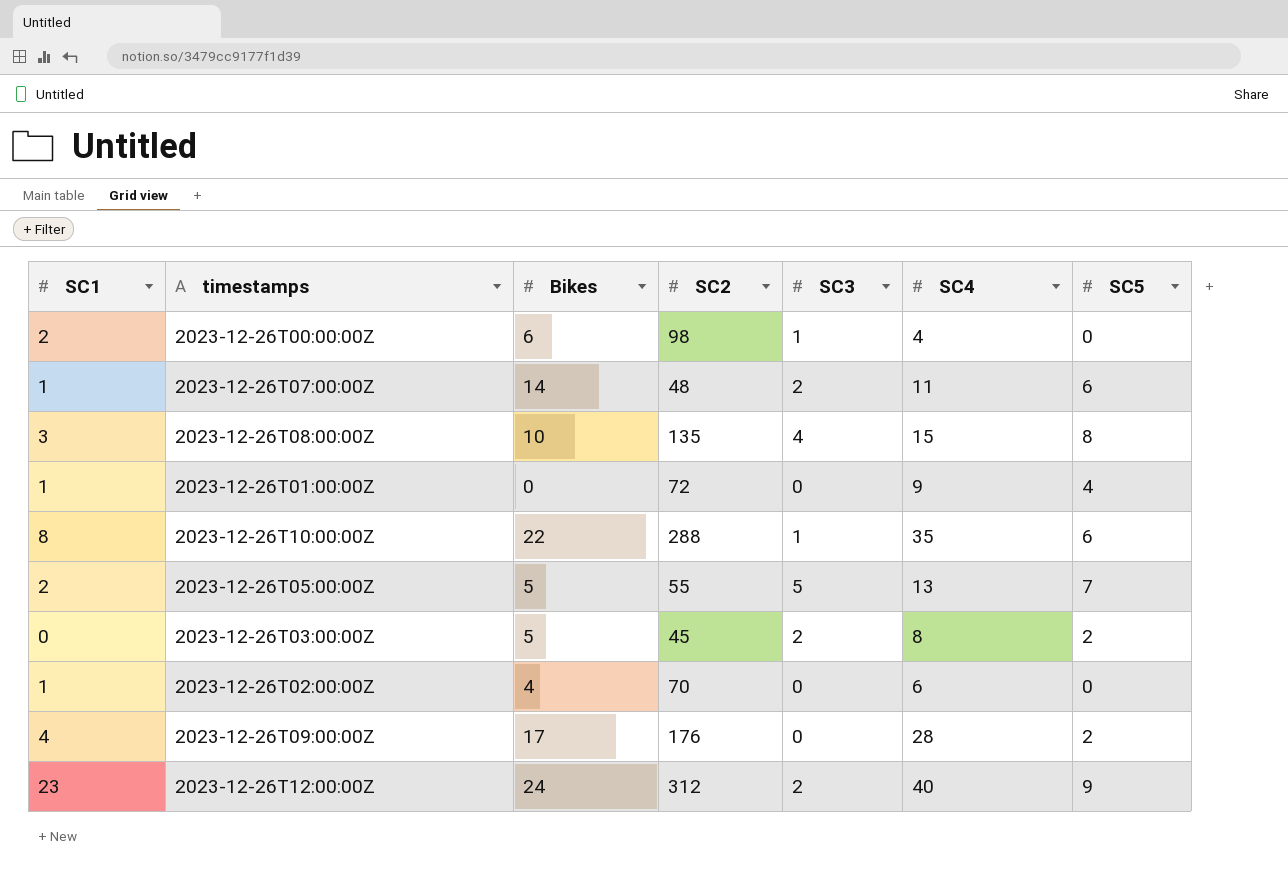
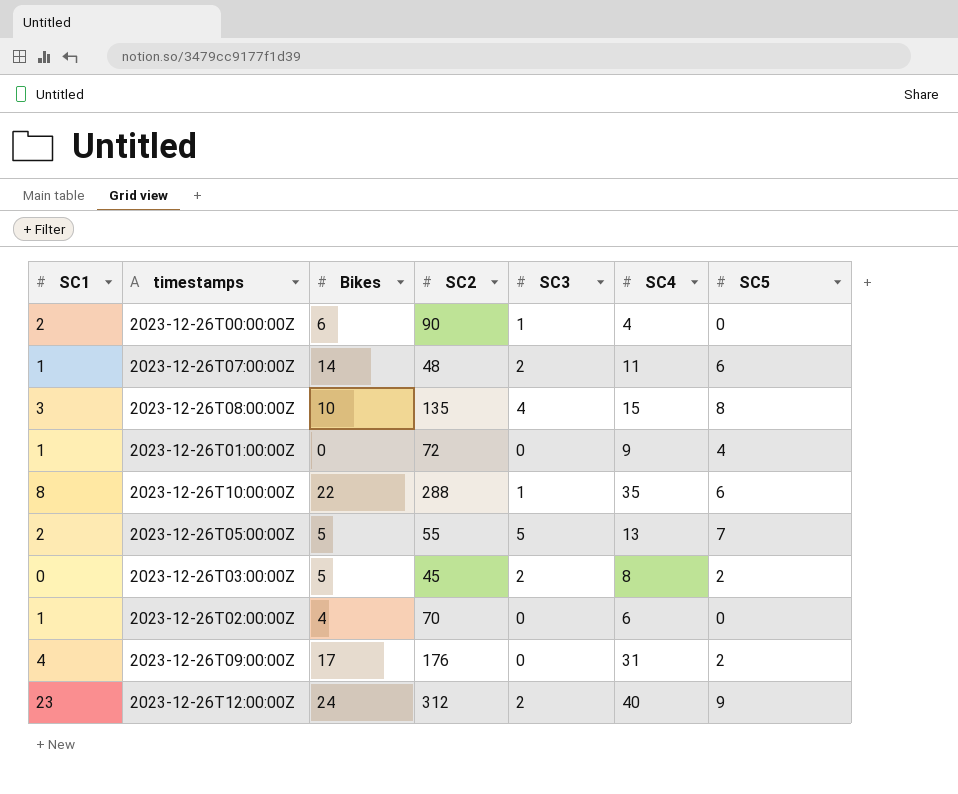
2023-12-26T00:00:00Z | SC2: 98 -> 90
2023-12-26T09:00:00Z | SC4: 28 -> 31

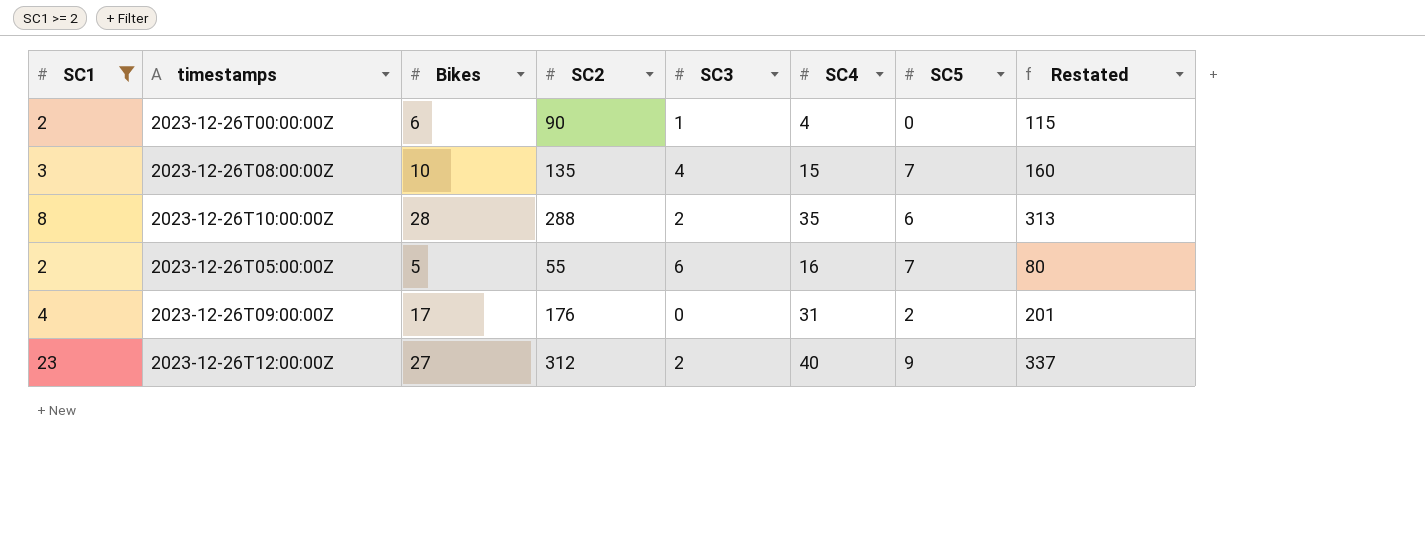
filter: none -> SC1 >= 2
column Restated | formula: none -> [SC2] + 25
2023-12-26T08:00:00Z | SC5: 8 -> 7
2023-12-26T10:00:00Z | Bikes: 22 -> 28
2023-12-26T10:00:00Z | SC3: 1 -> 2
2023-12-26T05:00:00Z | SC3: 5 -> 6
2023-12-26T05:00:00Z | SC4: 13 -> 16
2023-12-26T12:00:00Z | Bikes: 24 -> 27

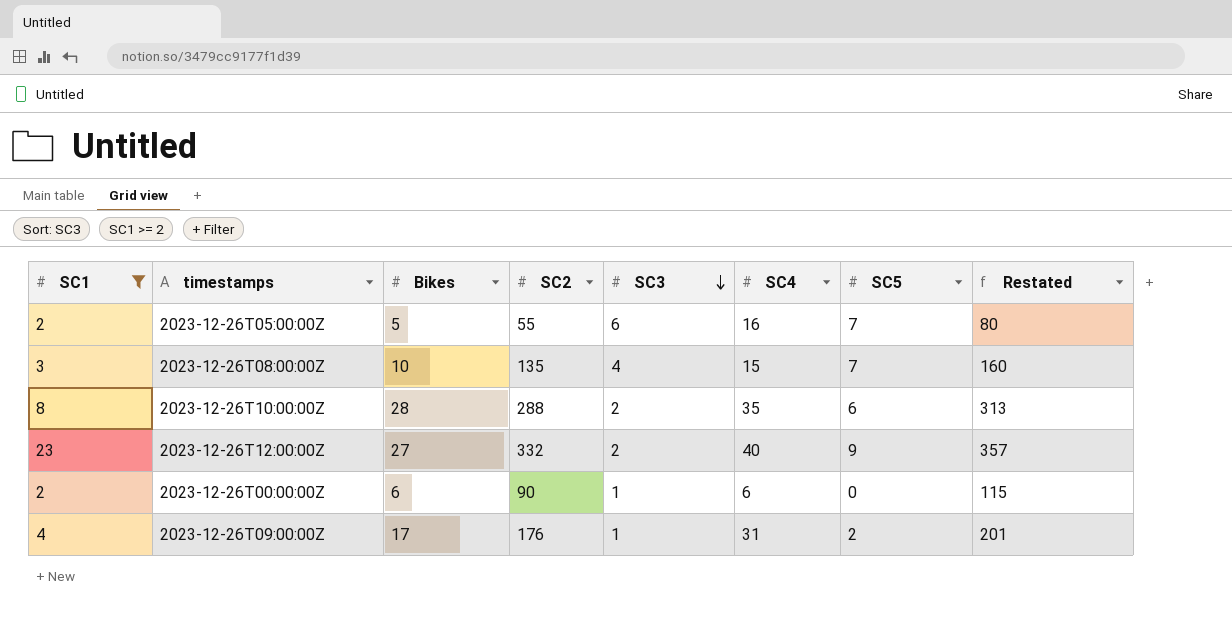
row order: none -> SC3 descending
2023-12-26T12:00:00Z | SC2: 312 -> 332
2023-12-26T12:00:00Z | Restated: 337 -> 357
2023-12-26T00:00:00Z | SC4: 4 -> 6
2023-12-26T09:00:00Z | SC3: 0 -> 1

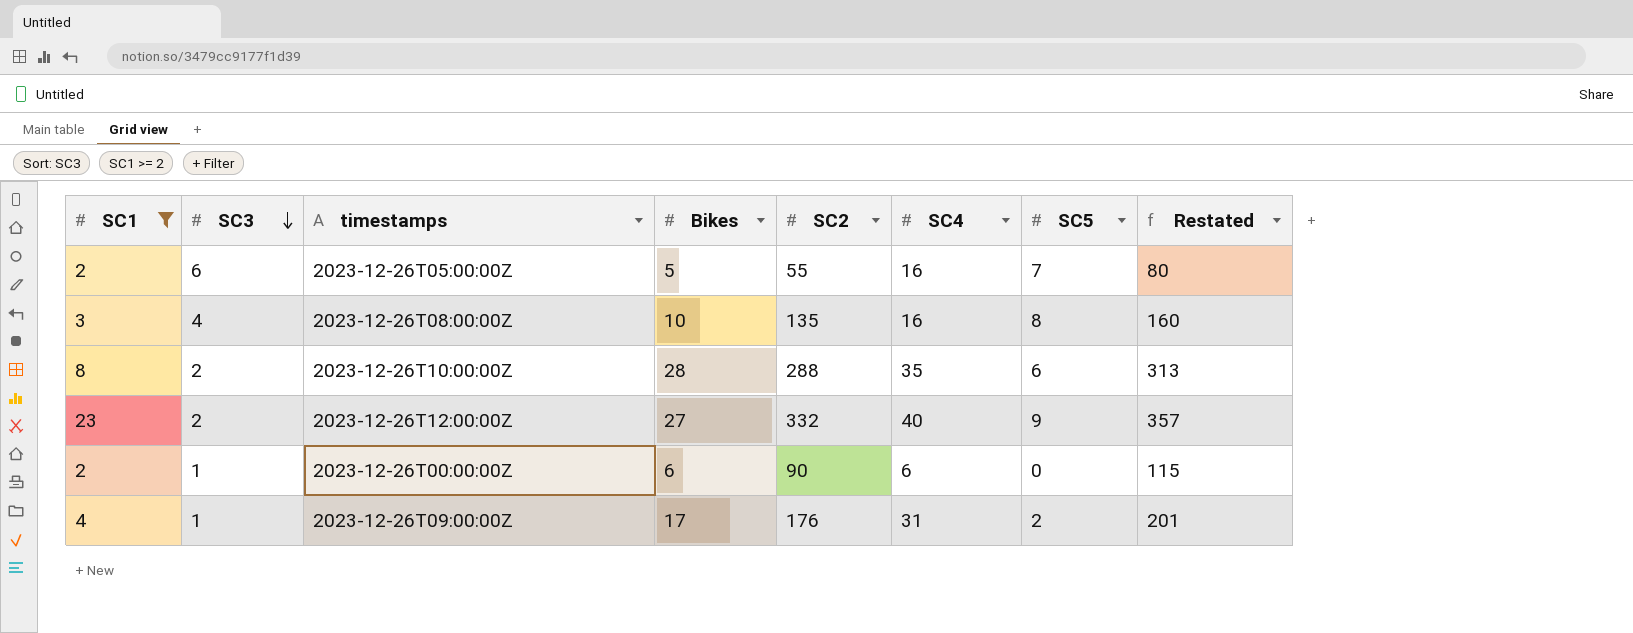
column SC3 | position: 5 -> 2
2023-12-26T08:00:00Z | SC4: 15 -> 16
2023-12-26T08:00:00Z | SC5: 7 -> 8

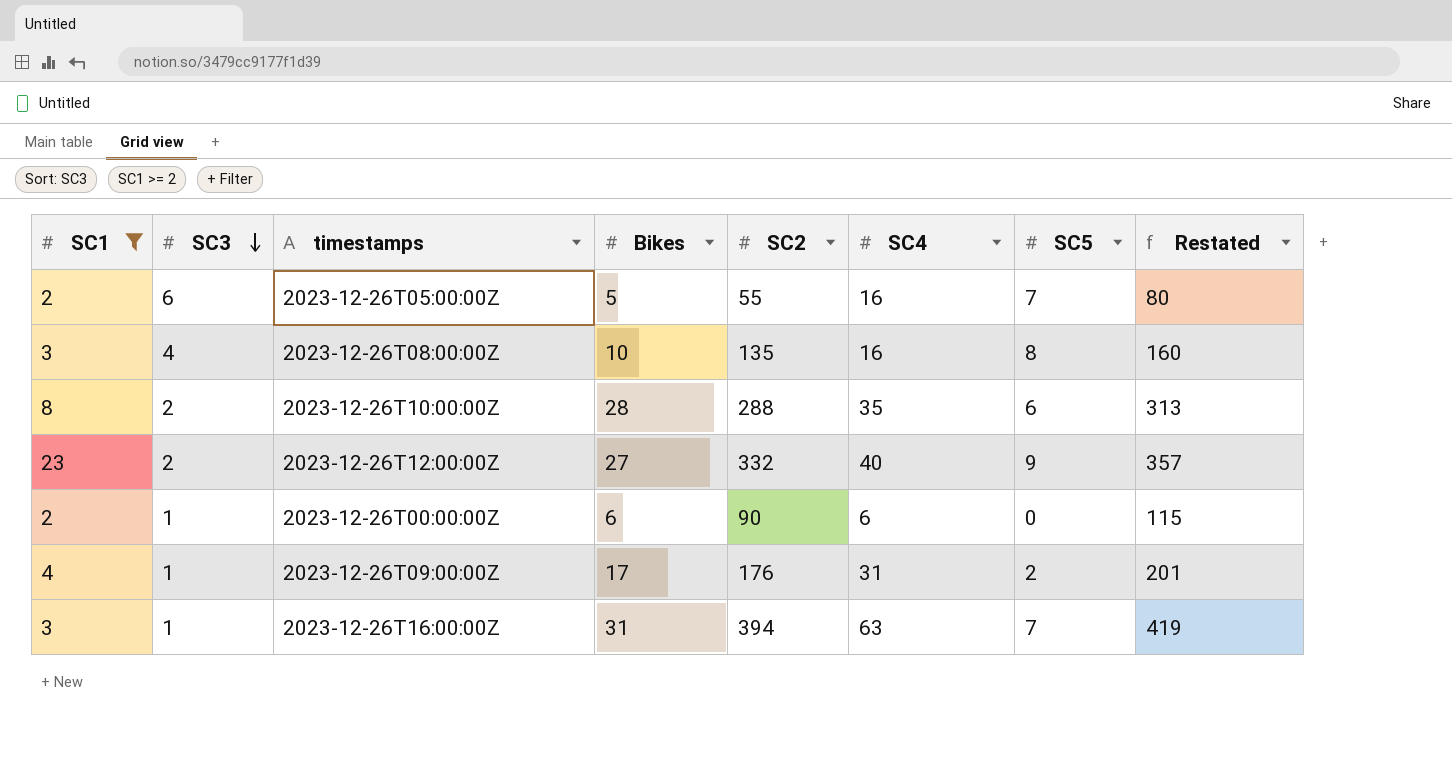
row 2023-12-26T16:00:00Z: none -> 3 | 1 | 31 | 394 | 63 | 7 | 419

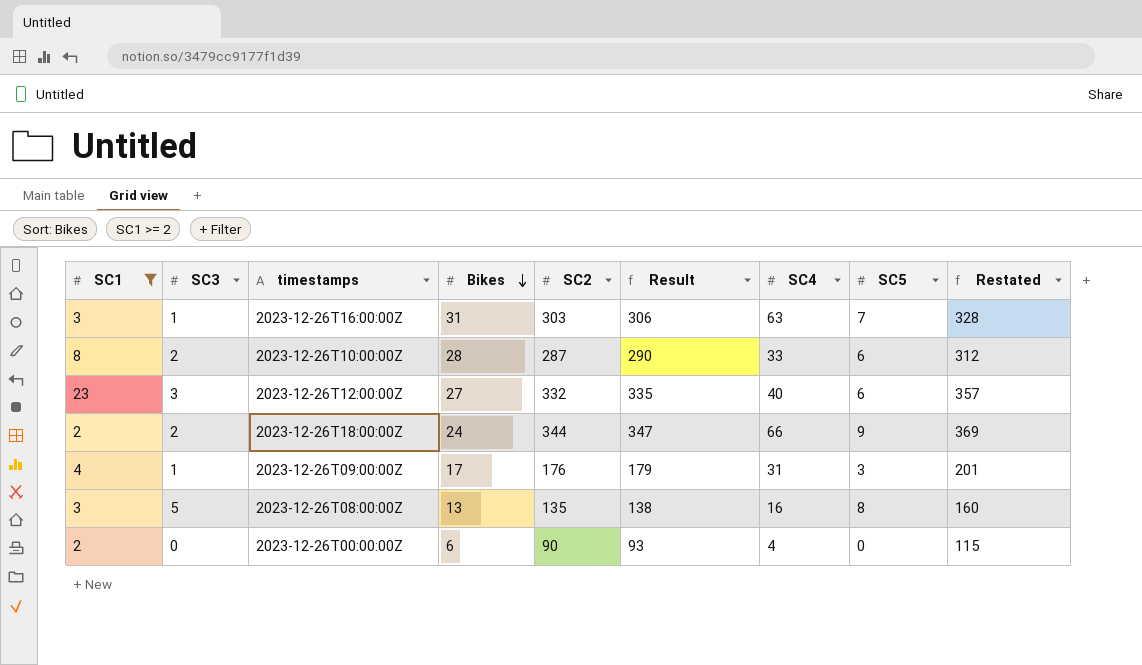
row order: SC3 descending -> Bikes descending
column Result | formula: none -> [SC2] + 3
row 2023-12-26T05:00:00Z: 2 | 6 | 5 | 55 | 16 | 7 | 80 -> none
2023-12-26T16:00:00Z | SC2: 394 -> 303
2023-12-26T16:00:00Z | Restated: 419 -> 328
2023-12-26T10:00:00Z | SC2: 288 -> 287
2023-12-26T10:00:00Z | SC4: 35 -> 33
2023-12-26T10:00:00Z | Restated: 313 -> 312
2023-12-26T12:00:00Z | SC3: 2 -> 3
2023-12-26T12:00:00Z | SC5: 9 -> 6
row 2023-12-26T18:00:00Z: none -> 2 | 2 | 24 | 344 | 347 | 66 | 9 | 369
2023-12-26T09:00:00Z | SC5: 2 -> 3
2023-12-26T08:00:00Z | SC3: 4 -> 5
2023-12-26T08:00:00Z | Bikes: 10 -> 13
2023-12-26T00:00:00Z | SC3: 1 -> 0
2023-12-26T00:00:00Z | SC4: 6 -> 4

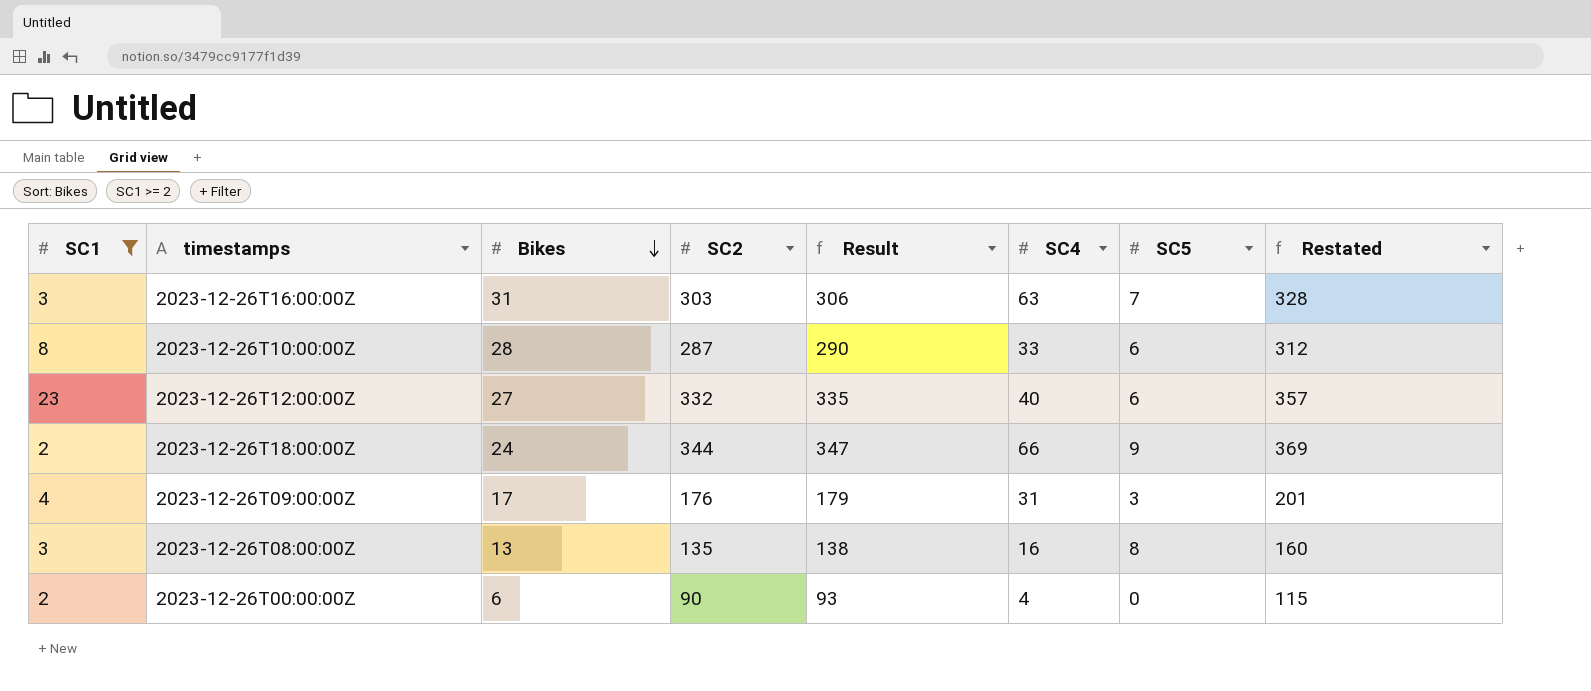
column SC3 | position: 2 -> none

